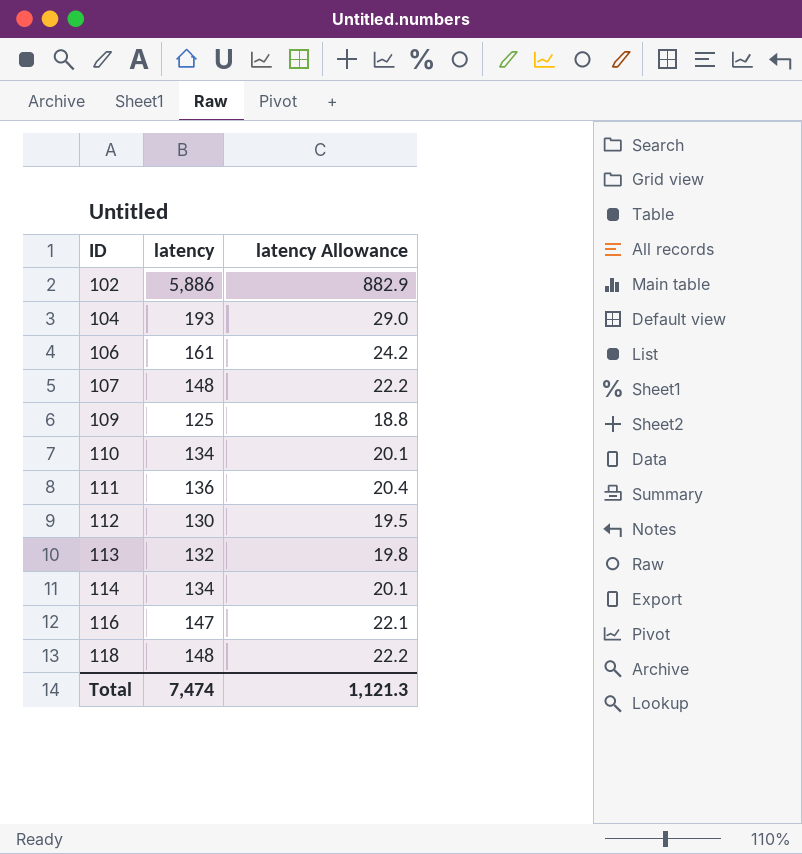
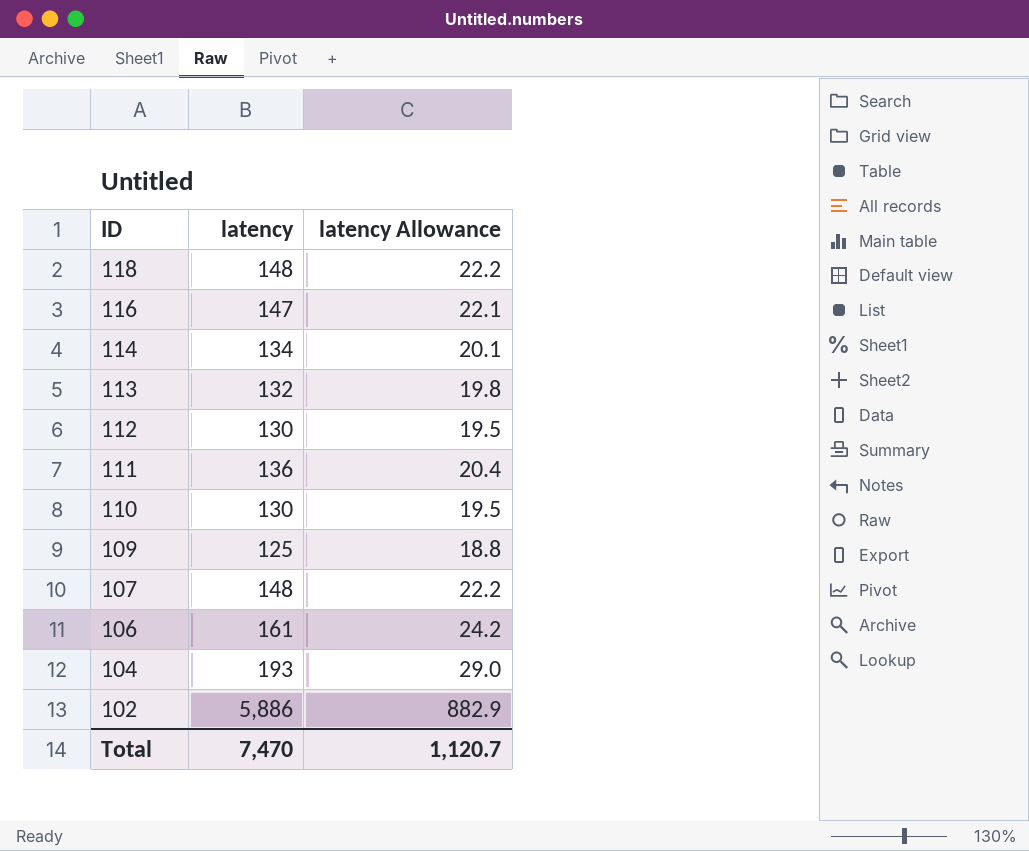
row order: ID ascending -> ID descending
110 | latency: 134 -> 130
110 | latency Allowance: 20.1 -> 19.5
Total | latency: 7,474 -> 7,470
Total | latency Allowance: 1,121.3 -> 1,120.7

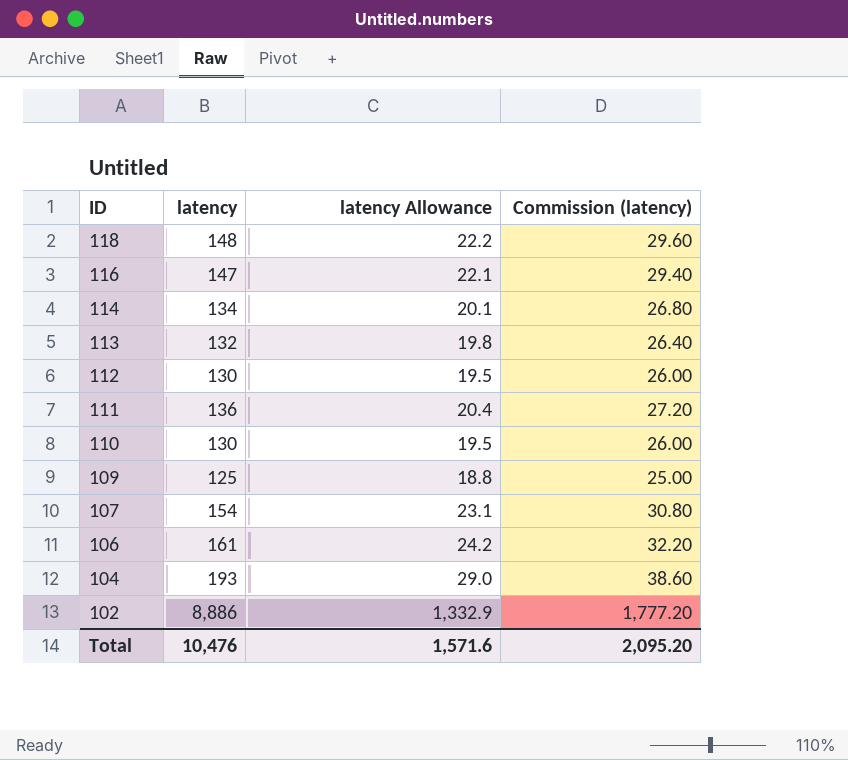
column Commission (latency) | formula: none -> [latency] * 0.2
107 | latency: 148 -> 154
107 | latency Allowance: 22.2 -> 23.1
102 | latency: 5,886 -> 8,886
102 | latency Allowance: 882.9 -> 1,332.9
Total | latency: 7,470 -> 10,476
Total | latency Allowance: 1,120.7 -> 1,571.6

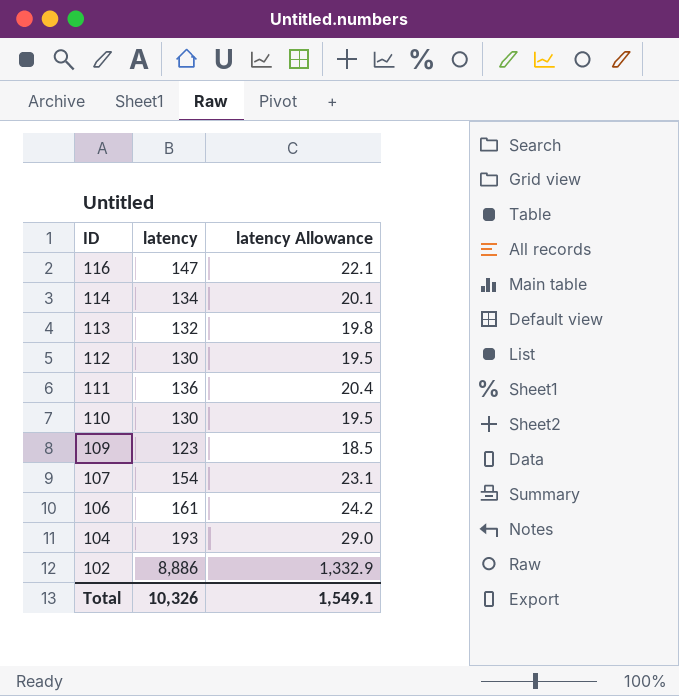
column Commission (latency) | formula: [latency] * 0.2 -> none
row 118: 148 | 22.2 | 29.60 -> none
109 | latency: 125 -> 123
109 | latency Allowance: 18.8 -> 18.5
Total | latency: 10,476 -> 10,326
Total | latency Allowance: 1,571.6 -> 1,549.1

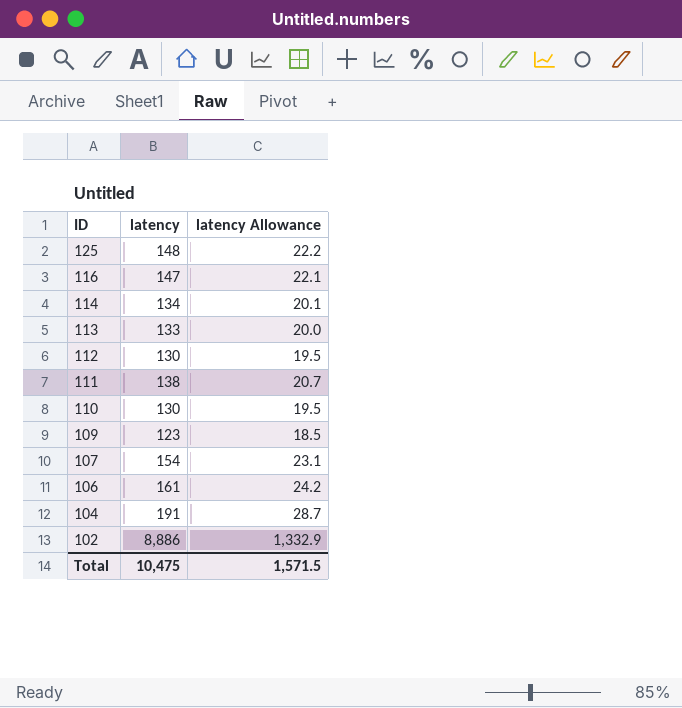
row 125: none -> 148 | 22.2
113 | latency: 132 -> 133
113 | latency Allowance: 19.8 -> 20.0
111 | latency: 136 -> 138
111 | latency Allowance: 20.4 -> 20.7
104 | latency: 193 -> 191
104 | latency Allowance: 29.0 -> 28.7
Total | latency: 10,326 -> 10,475
Total | latency Allowance: 1,549.1 -> 1,571.5

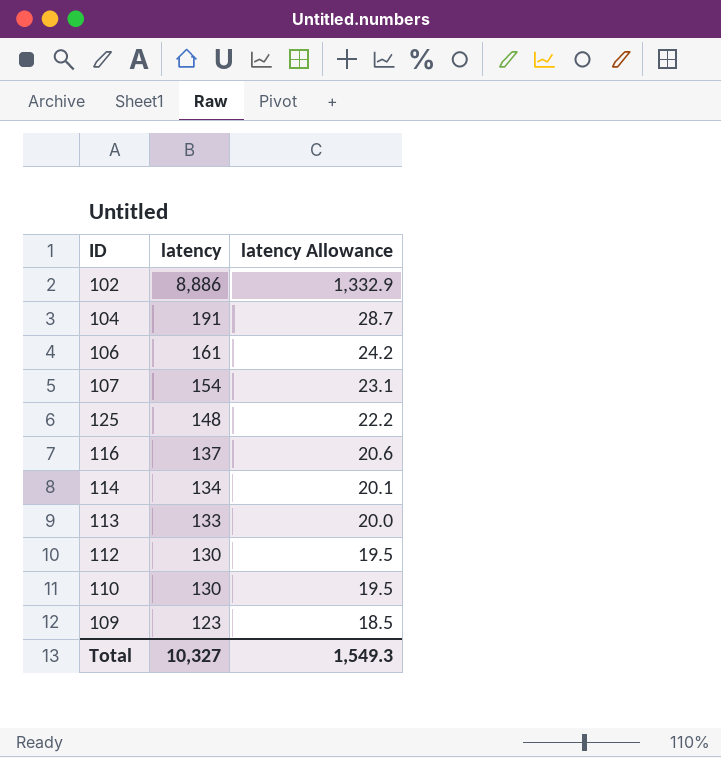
row order: ID descending -> latency descending
row 111: 138 | 20.7 -> none
116 | latency: 147 -> 137
116 | latency Allowance: 22.1 -> 20.6
Total | latency: 10,475 -> 10,327
Total | latency Allowance: 1,571.5 -> 1,549.3

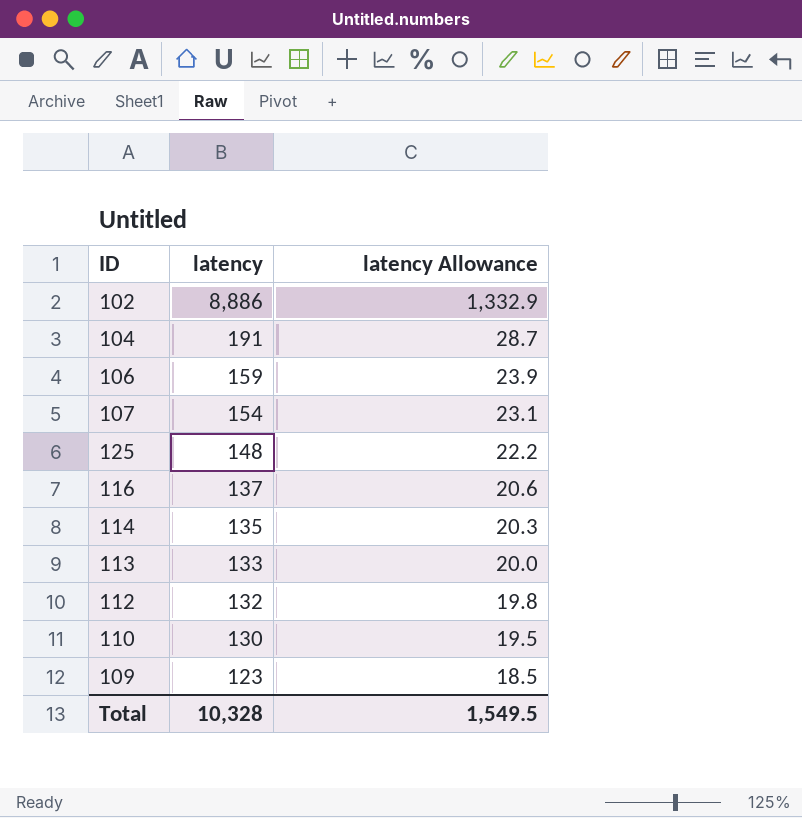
106 | latency: 161 -> 159
106 | latency Allowance: 24.2 -> 23.9
114 | latency: 134 -> 135
114 | latency Allowance: 20.1 -> 20.3
112 | latency: 130 -> 132
112 | latency Allowance: 19.5 -> 19.8
Total | latency: 10,327 -> 10,328
Total | latency Allowance: 1,549.3 -> 1,549.5

